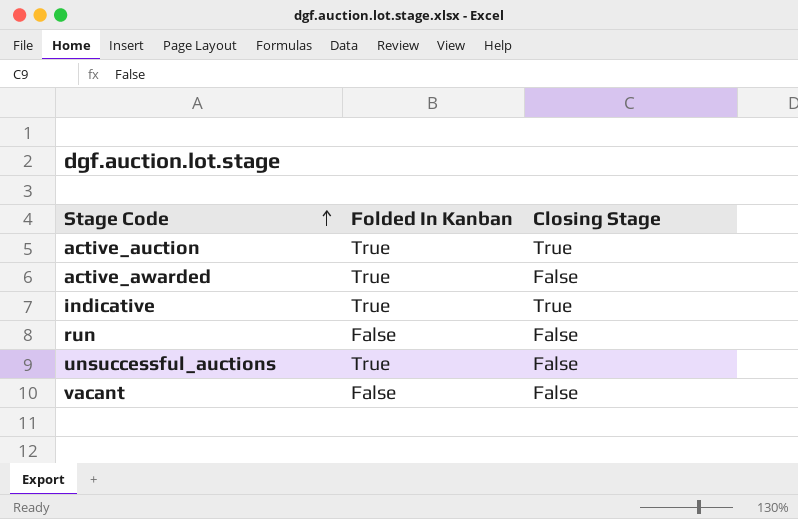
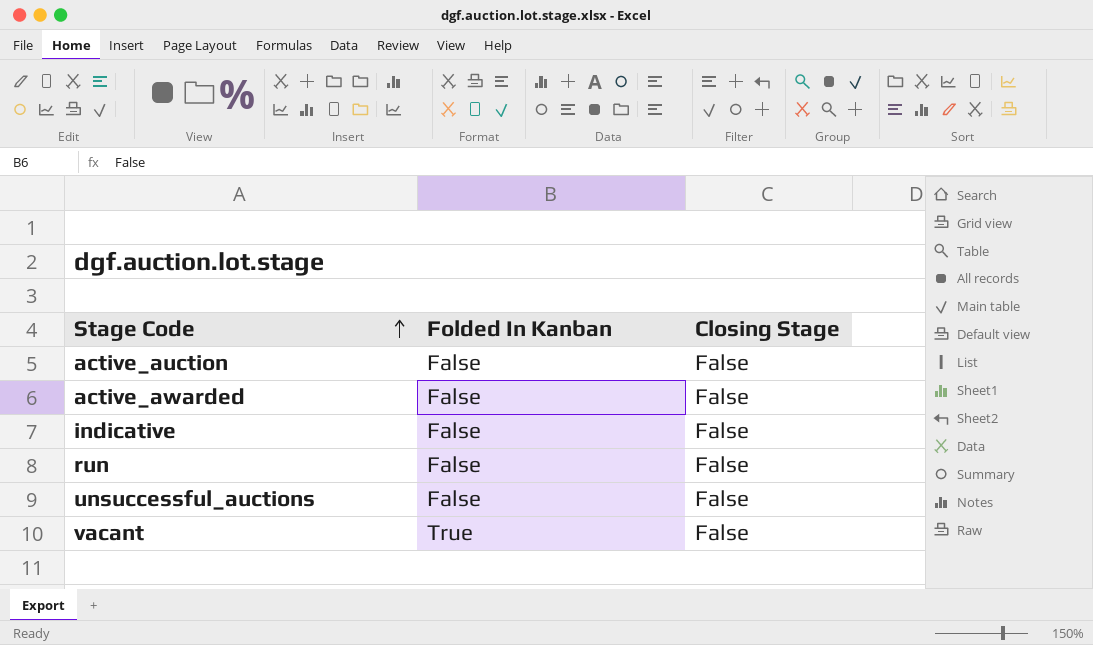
active_auction | Folded In Kanban: True -> False
active_auction | Closing Stage: True -> False
active_awarded | Folded In Kanban: True -> False
indicative | Folded In Kanban: True -> False
indicative | Closing Stage: True -> False
unsuccessful_auctions | Folded In Kanban: True -> False
vacant | Folded In Kanban: False -> True

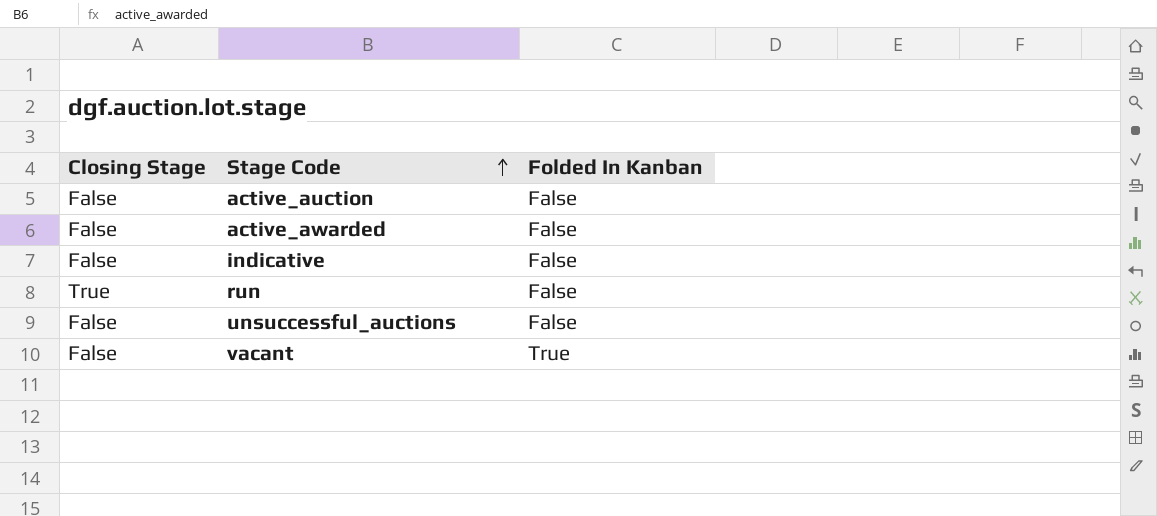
column Closing Stage | position: 3 -> 1
run | Closing Stage: False -> True

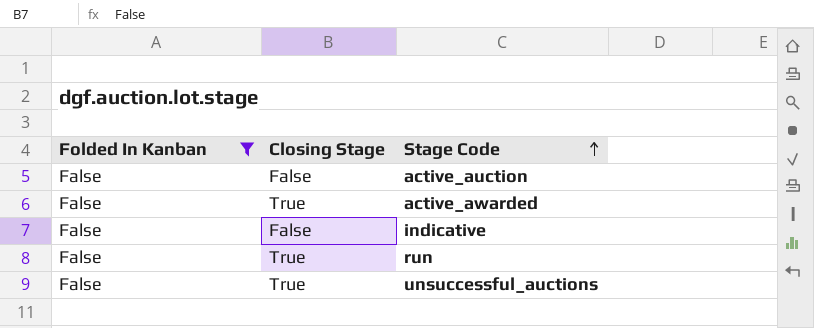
filter: none -> Folded In Kanban = False
column Folded In Kanban | position: 3 -> 1
active_awarded | Closing Stage: False -> True
unsuccessful_auctions | Closing Stage: False -> True

